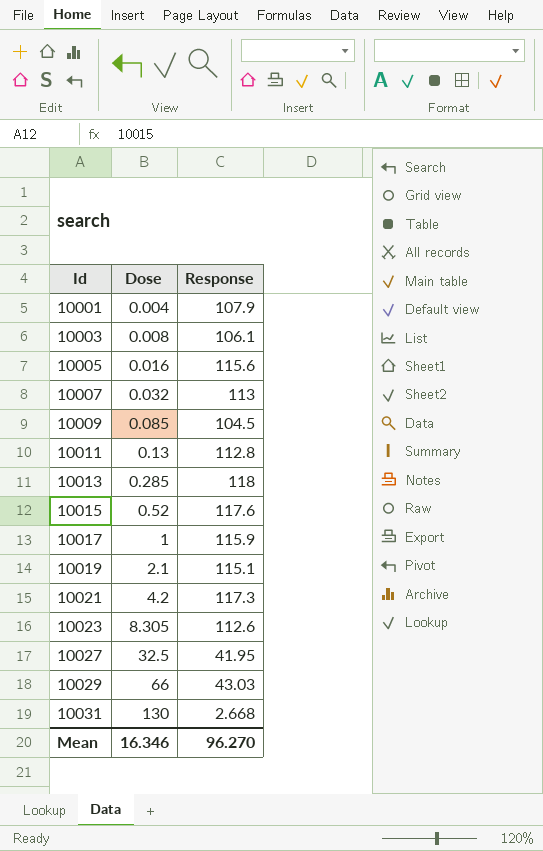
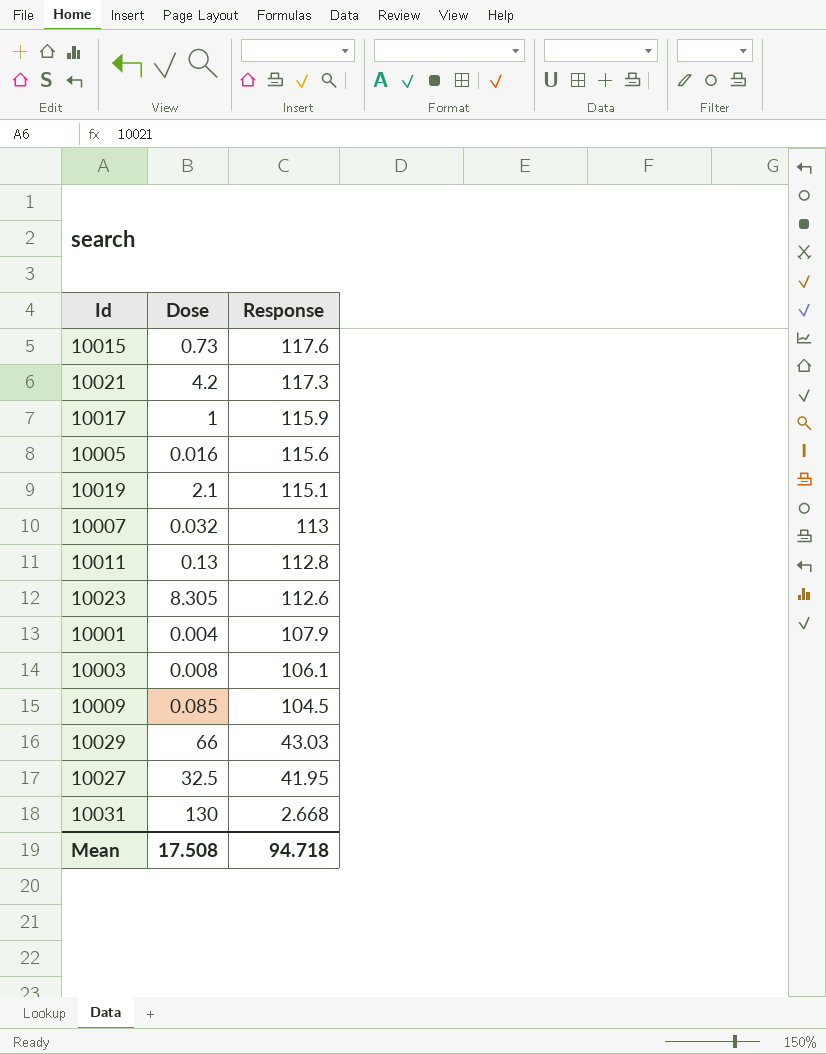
row order: Id ascending -> Response descending
row 10013: 0.285 | 118 -> none
10015 | Dose: 0.52 -> 0.73
Mean | Dose: 16.346 -> 17.508
Mean | Response: 96.270 -> 94.718

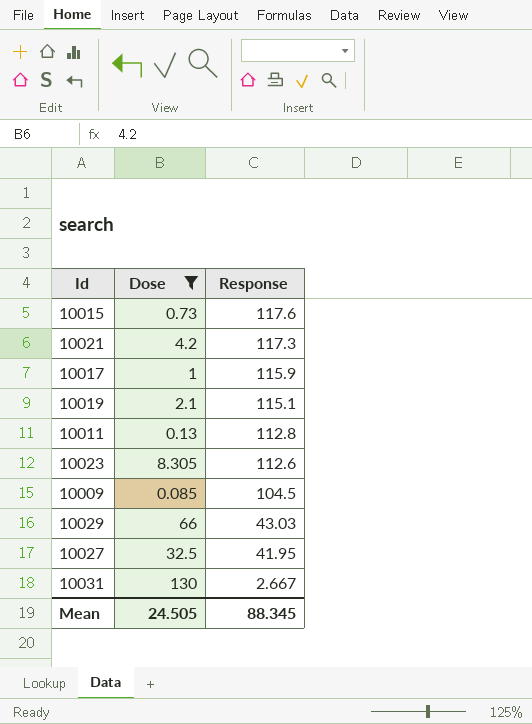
filter: none -> Dose >= 0.085
10031 | Response: 2.668 -> 2.667
Mean | Dose: 17.508 -> 24.505
Mean | Response: 94.718 -> 88.345

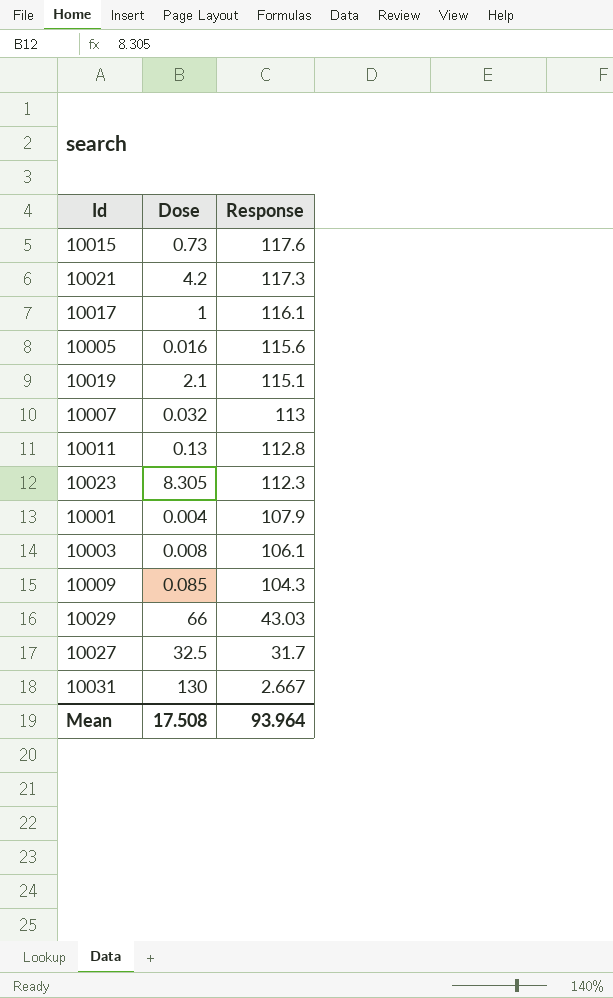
filter: Dose >= 0.085 -> none
10017 | Response: 115.9 -> 116.1
10023 | Response: 112.6 -> 112.3
10009 | Response: 104.5 -> 104.3
10027 | Response: 41.95 -> 31.7
Mean | Dose: 24.505 -> 17.508
Mean | Response: 88.345 -> 93.964

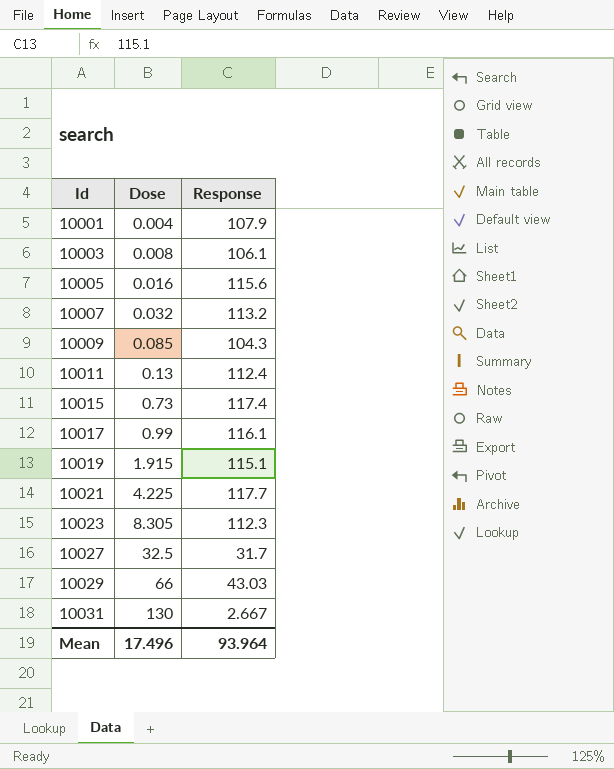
row order: Response descending -> Id ascending
10007 | Response: 113 -> 113.2
10011 | Response: 112.8 -> 112.4
10015 | Response: 117.6 -> 117.4
10017 | Dose: 1 -> 0.99
10019 | Dose: 2.1 -> 1.915
10021 | Dose: 4.2 -> 4.225
10021 | Response: 117.3 -> 117.7
Mean | Dose: 17.508 -> 17.496

